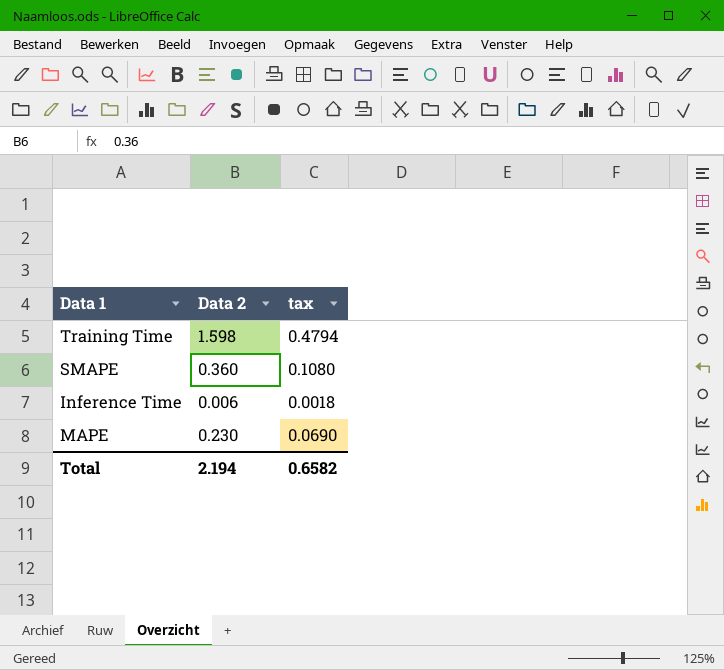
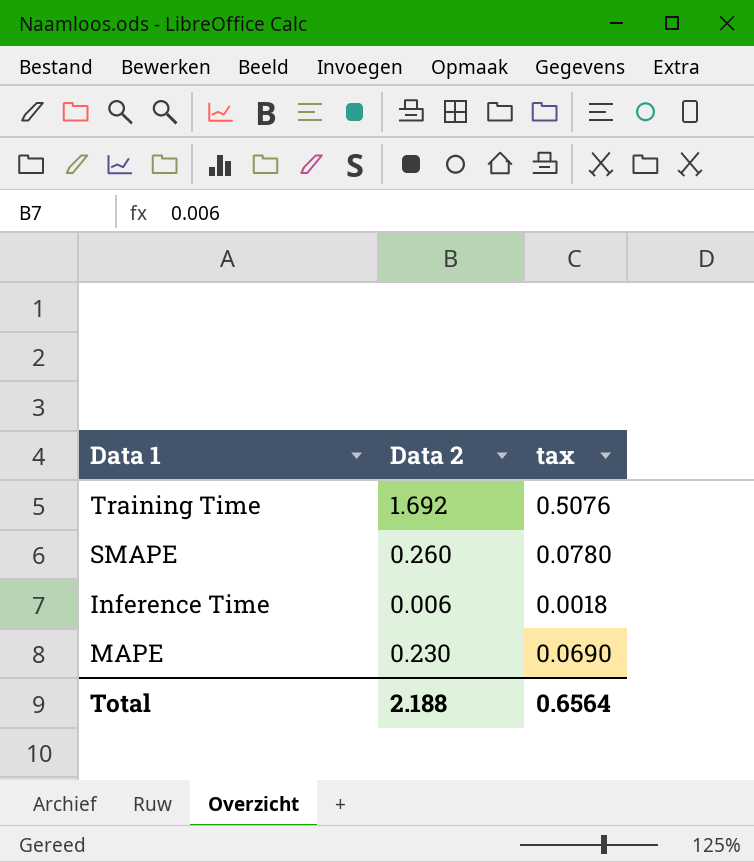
Training Time | Data 2: 1.598 -> 1.692
Training Time | tax: 0.4794 -> 0.5076
SMAPE | Data 2: 0.360 -> 0.260
SMAPE | tax: 0.1080 -> 0.0780
Total | Data 2: 2.194 -> 2.188
Total | tax: 0.6582 -> 0.6564

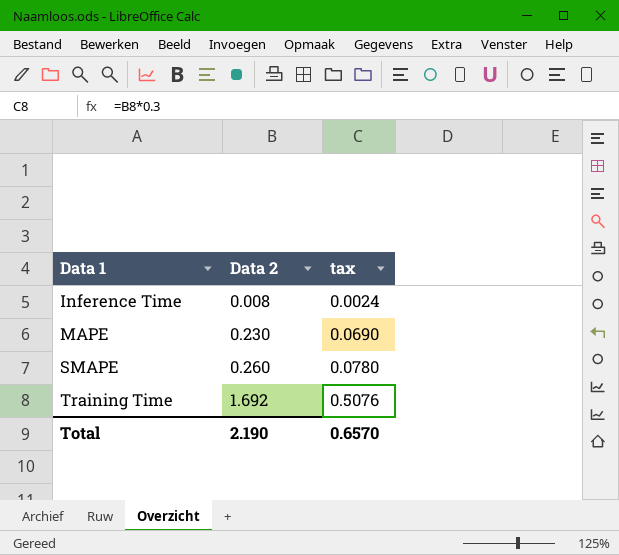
row order: none -> Data 1 ascending
Inference Time | Data 2: 0.006 -> 0.008
Inference Time | tax: 0.0018 -> 0.0024
Total | Data 2: 2.188 -> 2.190
Total | tax: 0.6564 -> 0.6570

